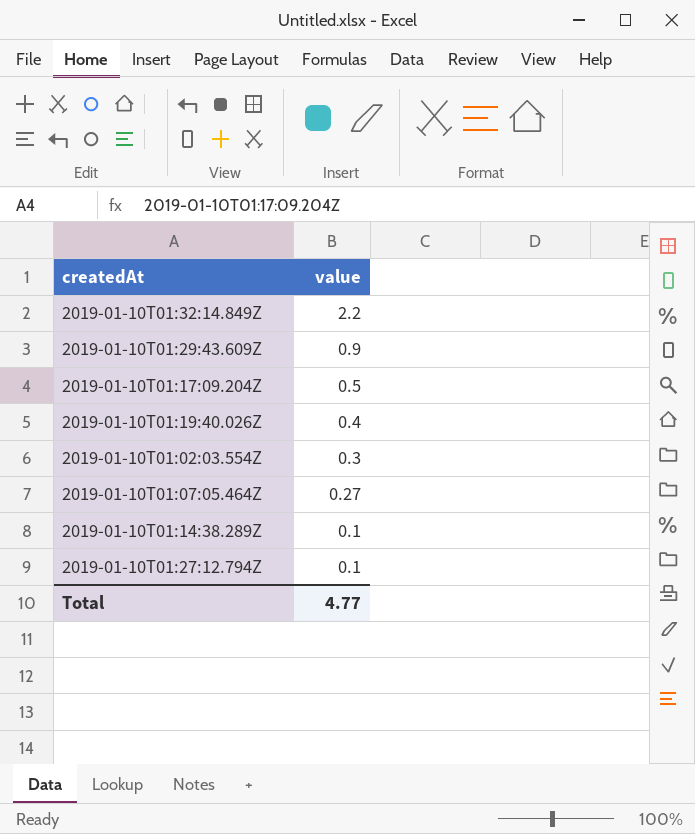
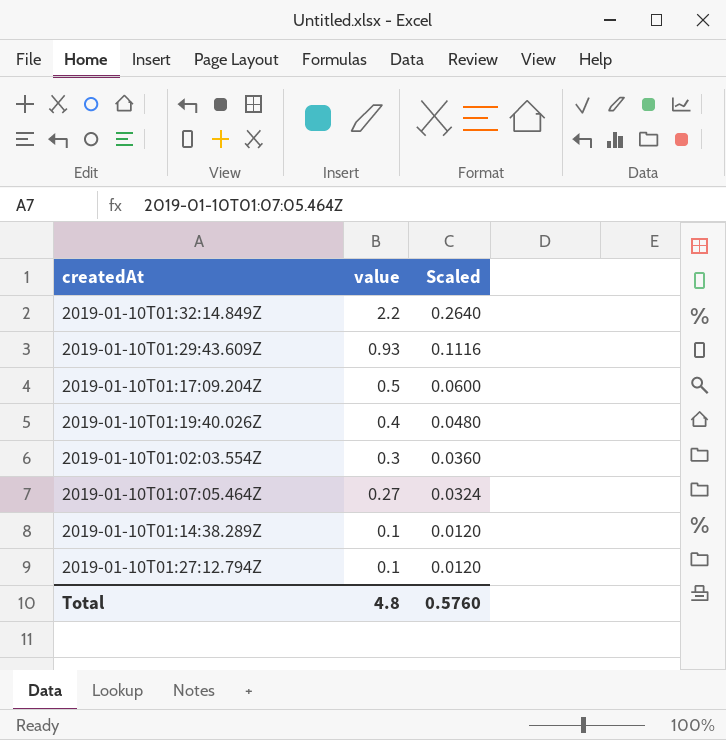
column Scaled | formula: none -> [value] * 0.12
2019-01-10T01:29:43.609Z | value: 0.9 -> 0.93
Total | value: 4.77 -> 4.8

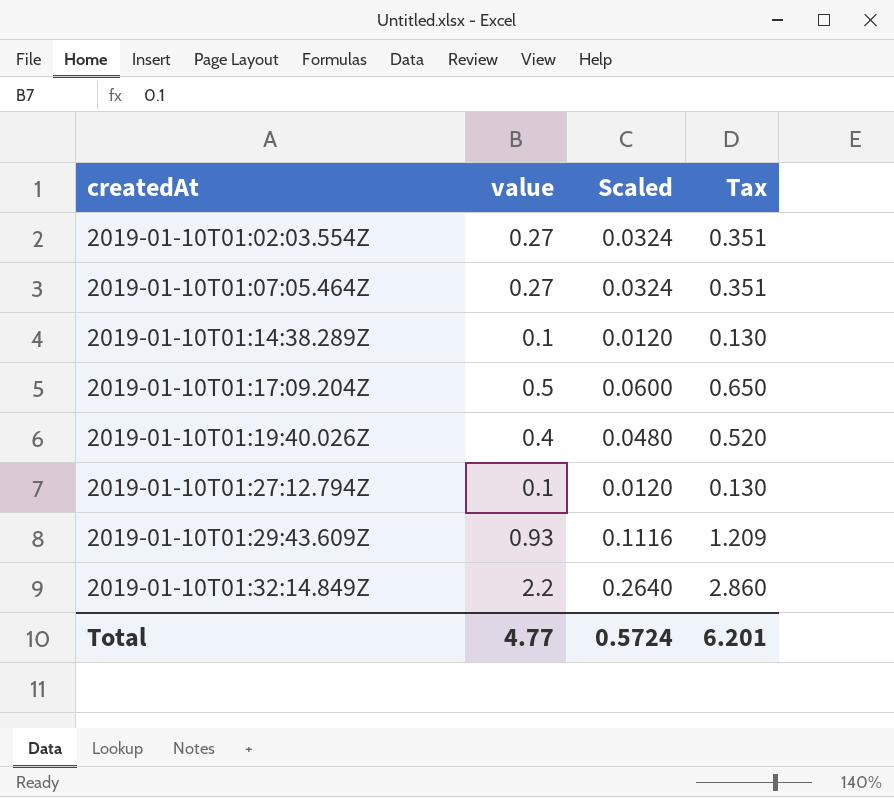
row order: value descending -> createdAt ascending
column Tax | formula: none -> [value] * 1.3
2019-01-10T01:02:03.554Z | value: 0.3 -> 0.27
2019-01-10T01:02:03.554Z | Scaled: 0.0360 -> 0.0324
Total | value: 4.8 -> 4.77
Total | Scaled: 0.5760 -> 0.5724

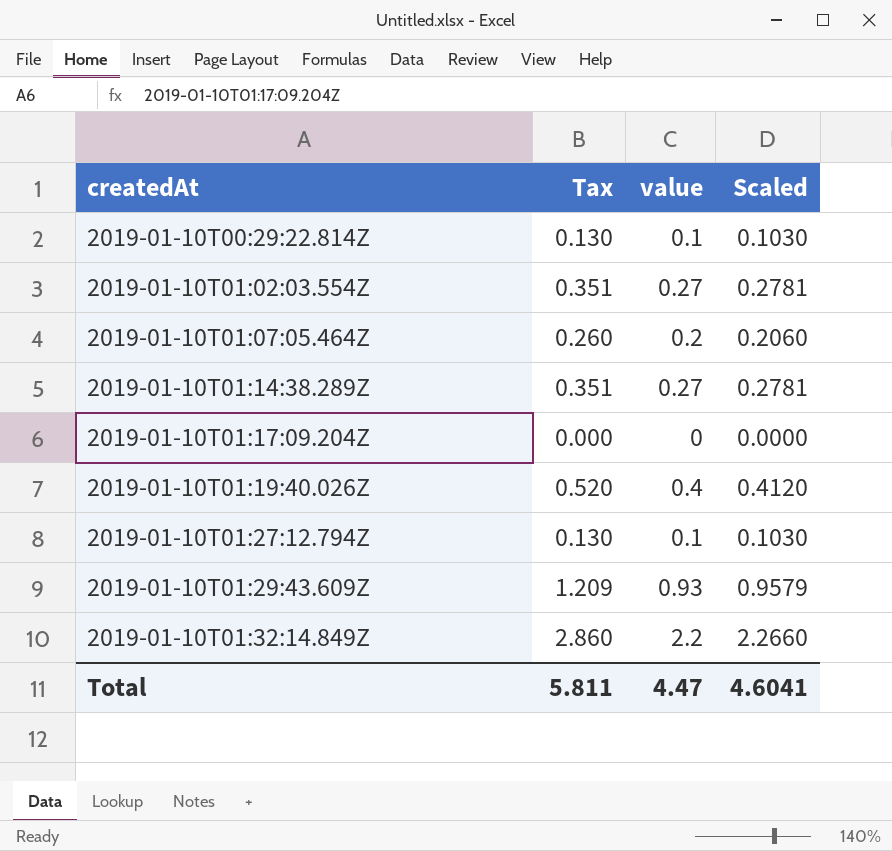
column Tax | position: 4 -> 2
column Scaled | formula: [value] * 0.12 -> [value] * 1.03
row 2019-01-10T00:29:22.814Z: none -> 0.130 | 0.1 | 0.1030
2019-01-10T01:07:05.464Z | Tax: 0.351 -> 0.260
2019-01-10T01:07:05.464Z | value: 0.27 -> 0.2
2019-01-10T01:14:38.289Z | Tax: 0.130 -> 0.351
2019-01-10T01:14:38.289Z | value: 0.1 -> 0.27
2019-01-10T01:17:09.204Z | Tax: 0.650 -> 0.000
2019-01-10T01:17:09.204Z | value: 0.5 -> 0
Total | Tax: 6.201 -> 5.811
Total | value: 4.77 -> 4.47
Total | Scaled: 0.5724 -> 4.6041

